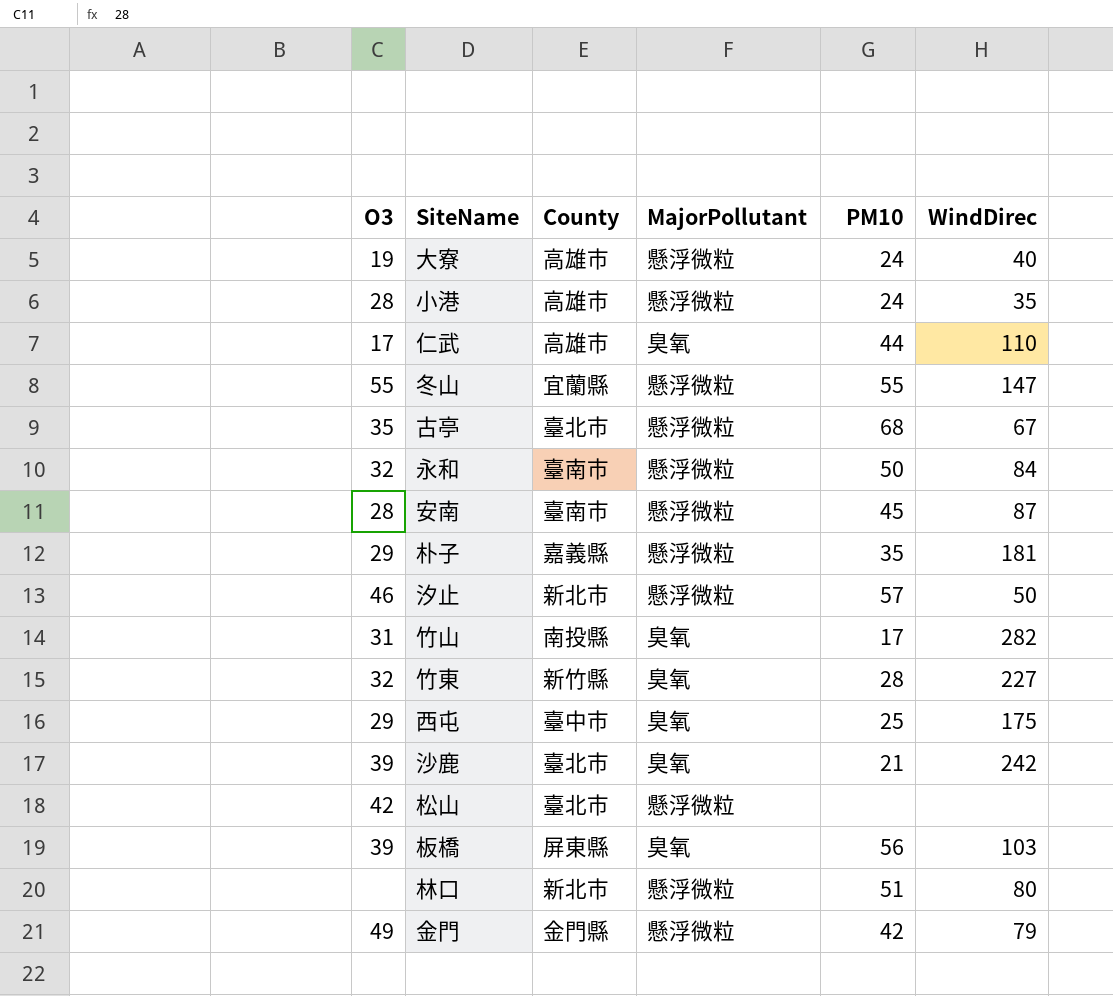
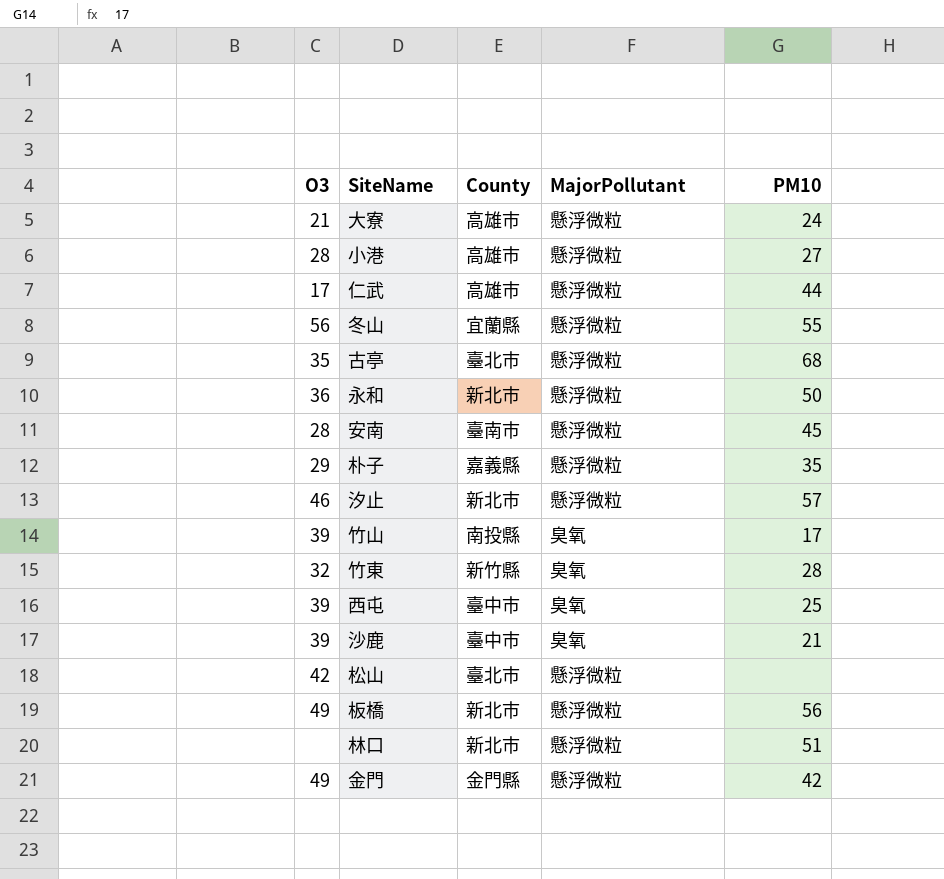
column WindDirec | position: 6 -> none
大寮 | O3: 19 -> 21
小港 | PM10: 24 -> 27
仁武 | MajorPollutant: 臭氧 -> 懸浮微粒
冬山 | O3: 55 -> 56
永和 | O3: 32 -> 36
永和 | County: 臺南市 -> 新北市
竹山 | O3: 31 -> 39
西屯 | O3: 29 -> 39
沙鹿 | County: 臺北市 -> 臺中市
板橋 | O3: 39 -> 49
板橋 | County: 屏東縣 -> 新北市
板橋 | MajorPollutant: 臭氧 -> 懸浮微粒

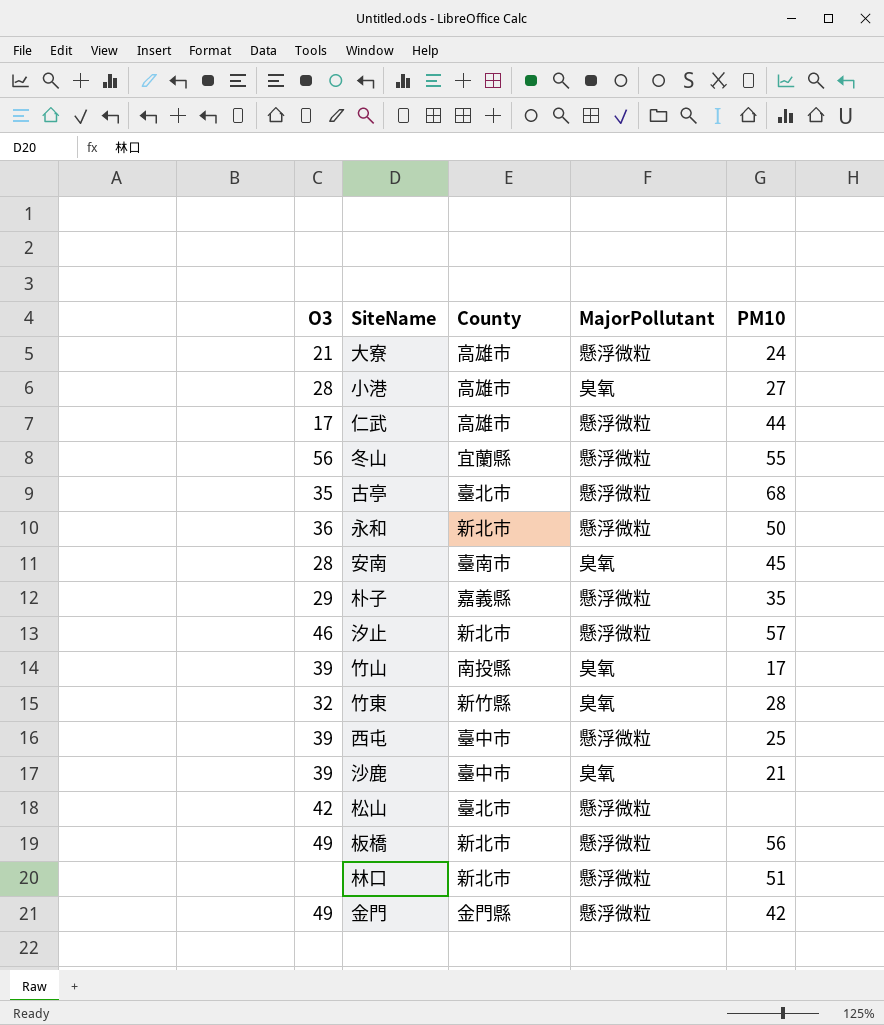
小港 | MajorPollutant: 懸浮微粒 -> 臭氧
安南 | MajorPollutant: 懸浮微粒 -> 臭氧
西屯 | MajorPollutant: 臭氧 -> 懸浮微粒

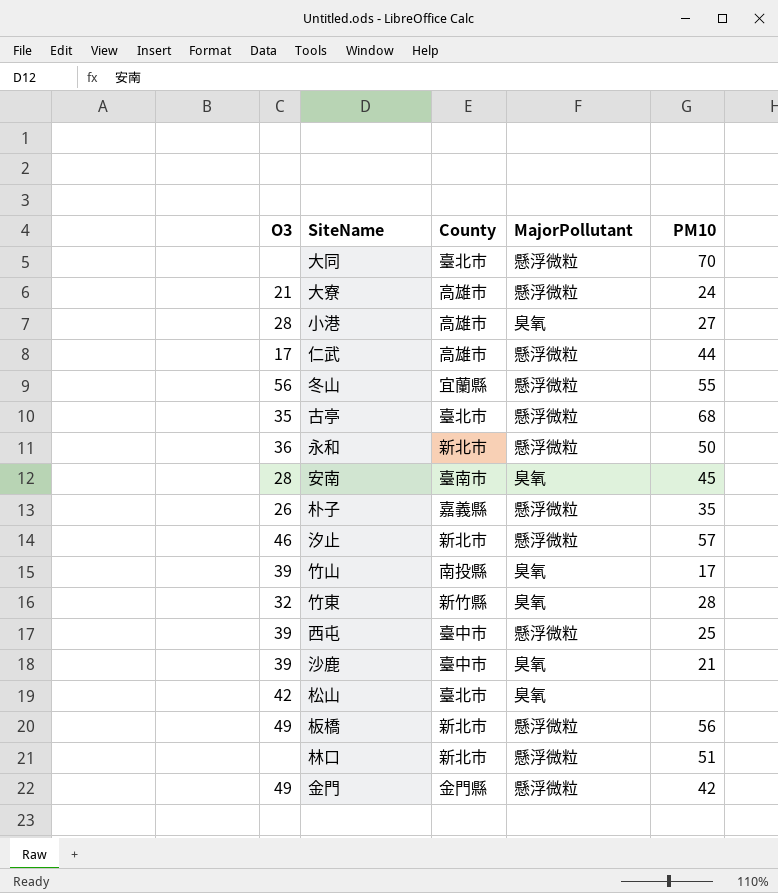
row 大同: none -> none | 臺北市 | 懸浮微粒 | 70
朴子 | O3: 29 -> 26
松山 | MajorPollutant: 懸浮微粒 -> 臭氧

